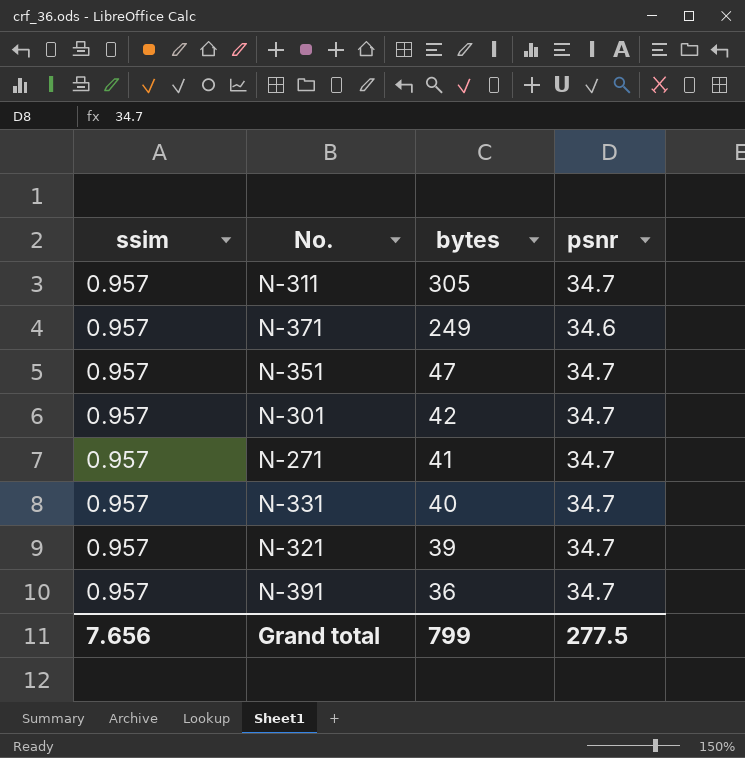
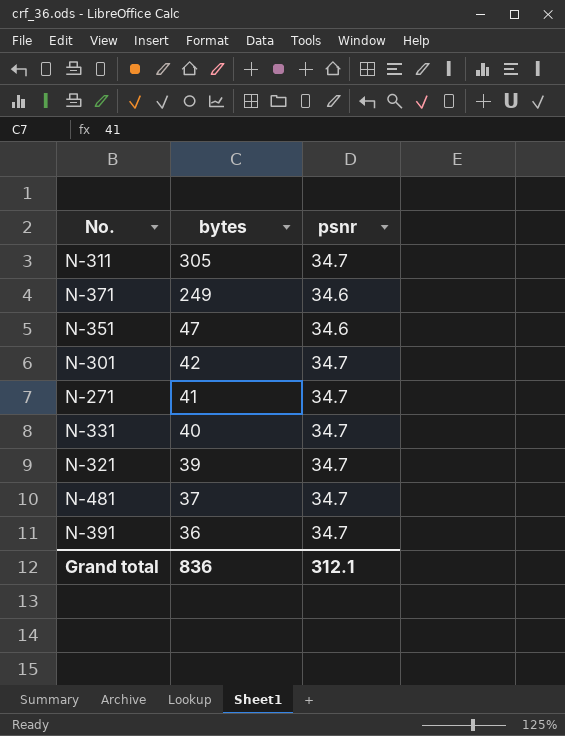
column ssim | position: 1 -> none
N-351 | psnr: 34.7 -> 34.6
row N-481: none -> 37 | 34.7
Grand total | bytes: 799 -> 836
Grand total | psnr: 277.5 -> 312.1

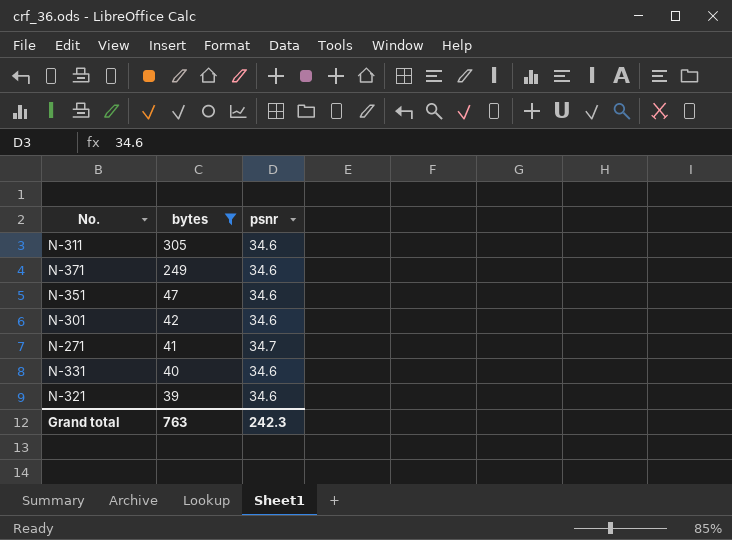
filter: none -> bytes >= 39
N-311 | psnr: 34.7 -> 34.6
N-301 | psnr: 34.7 -> 34.6
N-331 | psnr: 34.7 -> 34.6
N-321 | psnr: 34.7 -> 34.6
Grand total | bytes: 836 -> 763
Grand total | psnr: 312.1 -> 242.3

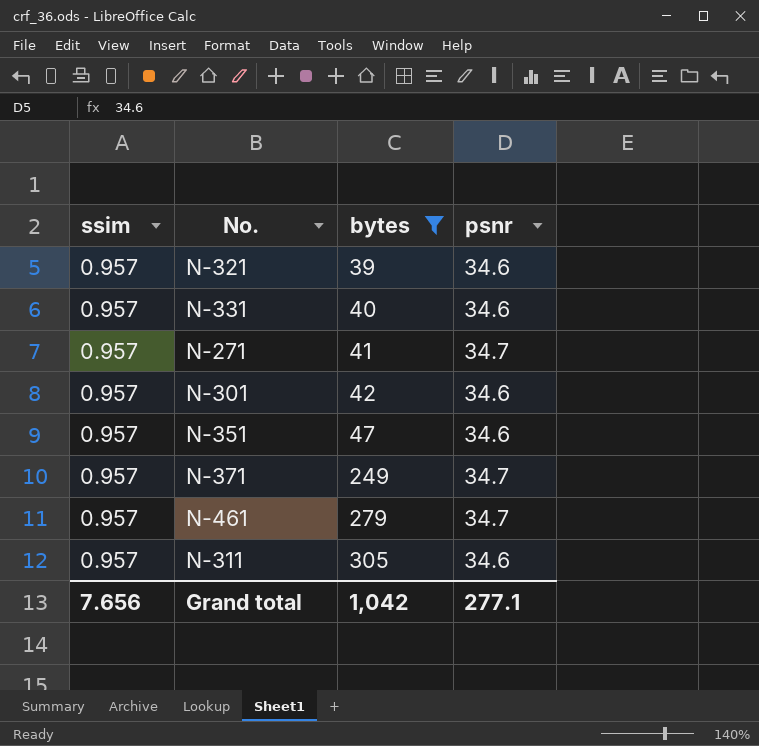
row order: bytes descending -> bytes ascending
column ssim | position: none -> 1
N-371 | psnr: 34.6 -> 34.7
row N-461: none -> 0.957 | 279 | 34.7
Grand total | bytes: 763 -> 1,042
Grand total | psnr: 242.3 -> 277.1

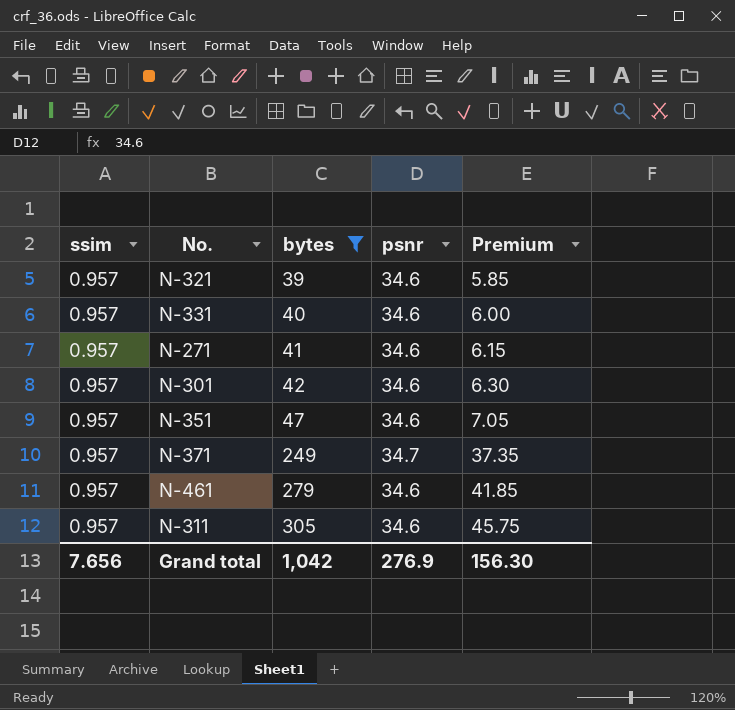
column Premium | formula: none -> [bytes] * 0.15
N-271 | psnr: 34.7 -> 34.6
N-461 | psnr: 34.7 -> 34.6
Grand total | psnr: 277.1 -> 276.9

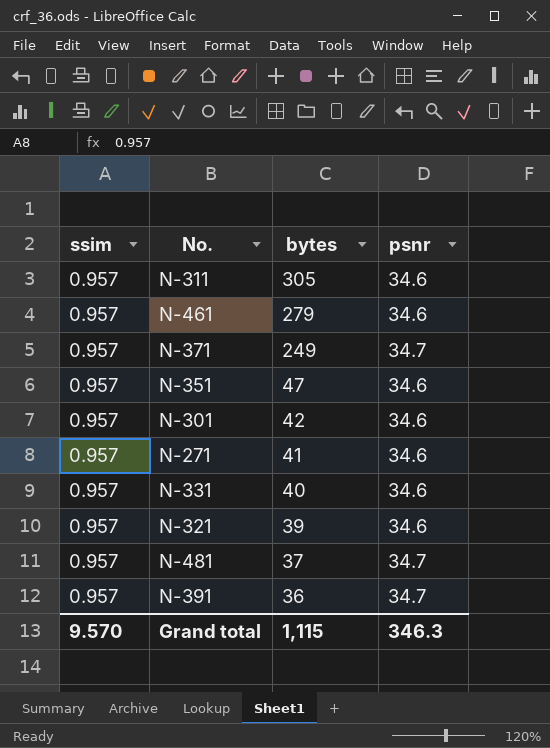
filter: bytes >= 39 -> none
row order: bytes ascending -> bytes descending
column Premium | formula: [bytes] * 0.15 -> none
Grand total | ssim: 7.656 -> 9.570
Grand total | bytes: 1,042 -> 1,115
Grand total | psnr: 276.9 -> 346.3

